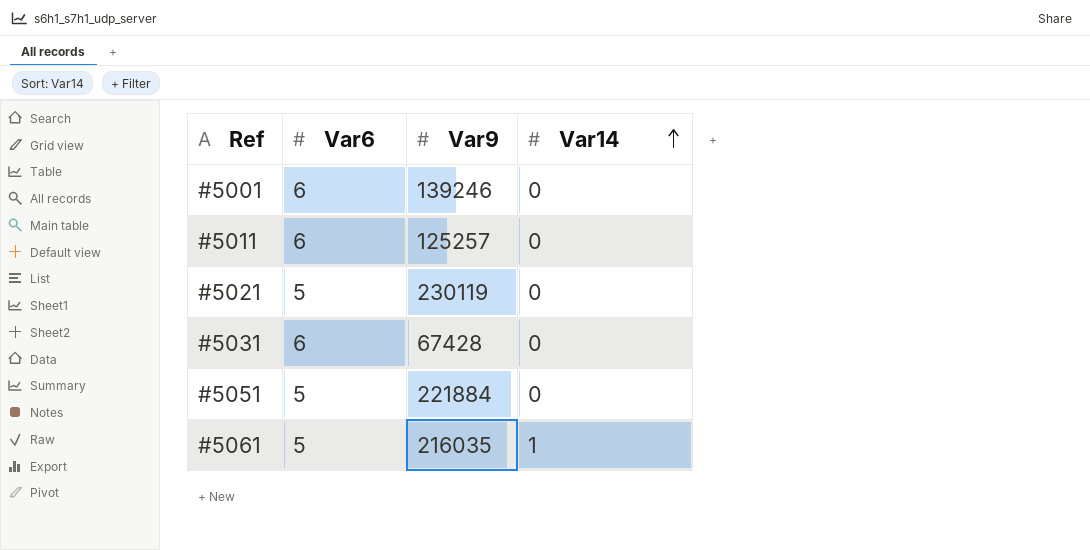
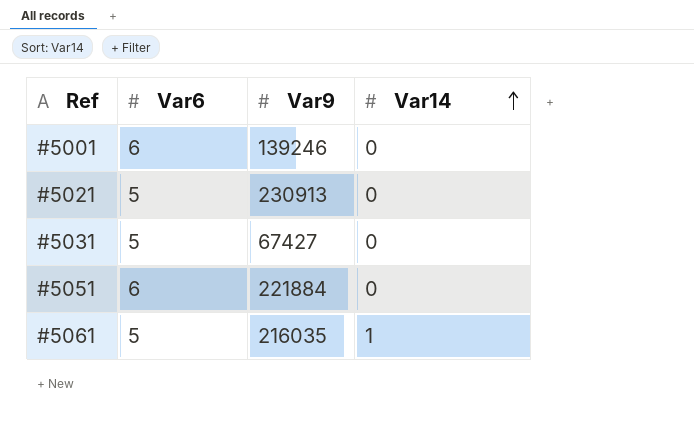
row #5011: 6 | 125257 | 0 -> none
#5021 | Var9: 230119 -> 230913
#5031 | Var6: 6 -> 5
#5031 | Var9: 67428 -> 67427
#5051 | Var6: 5 -> 6

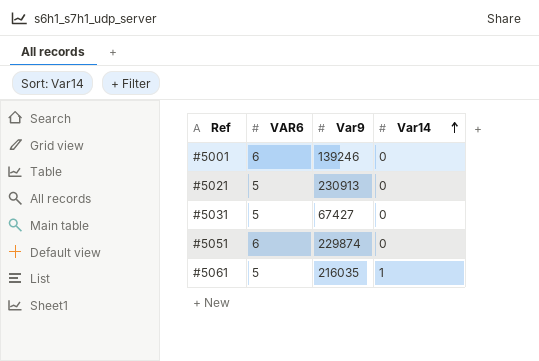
column name: Var6 -> VAR6
#5051 | Var9: 221884 -> 229874

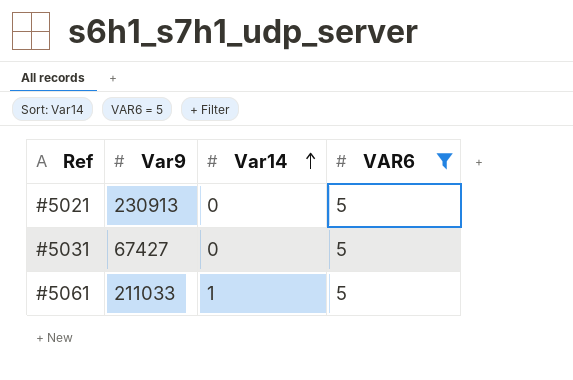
filter: none -> VAR6 = 5
column VAR6 | position: 2 -> 4
#5061 | Var9: 216035 -> 211033

